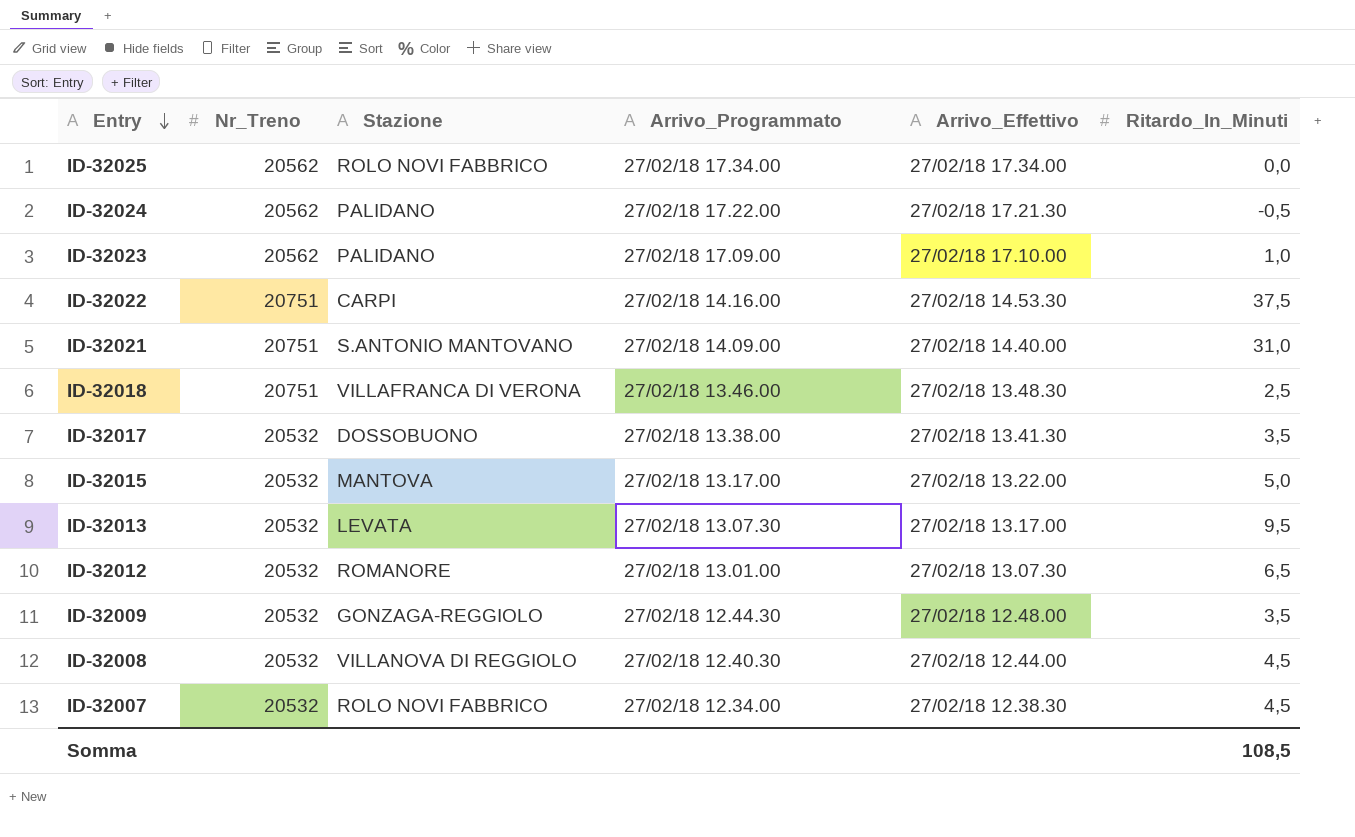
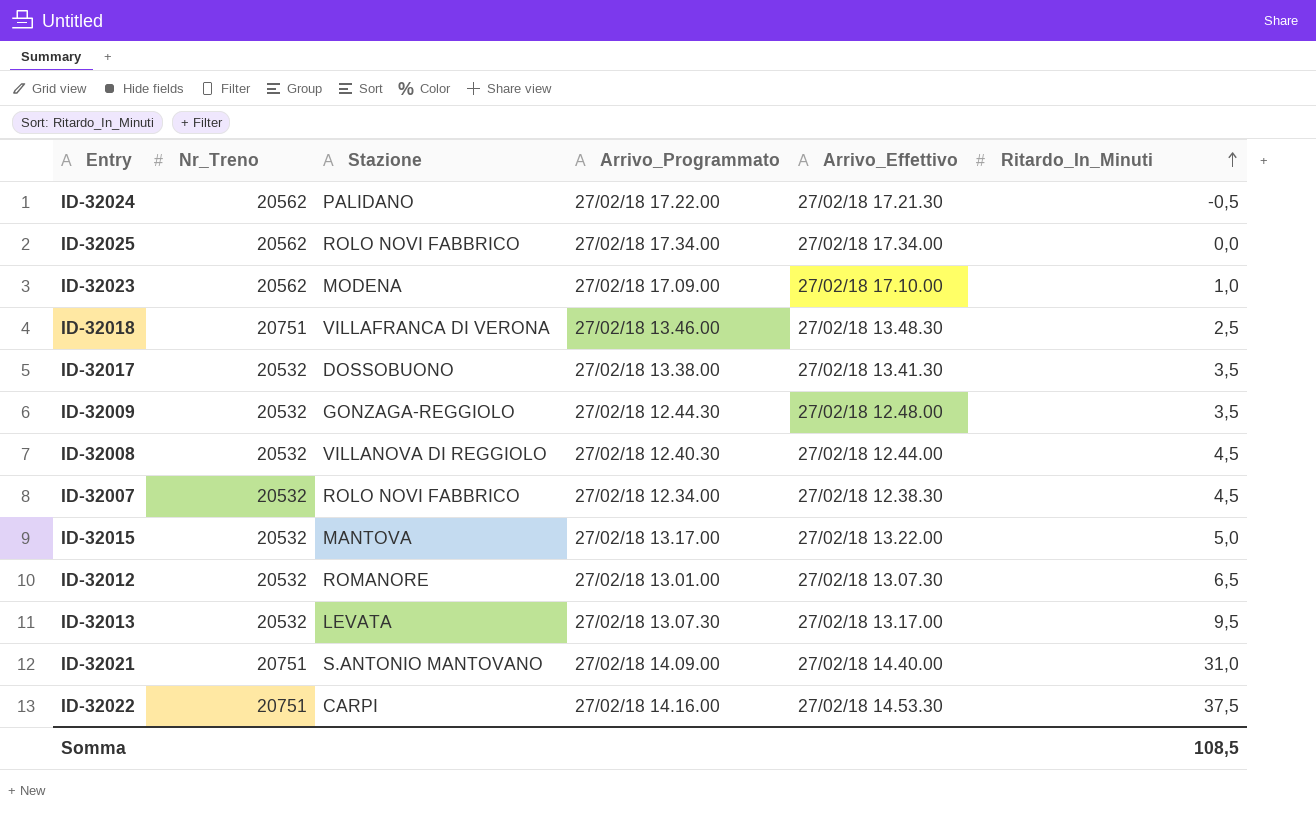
row order: Entry descending -> Ritardo_In_Minuti ascending
ID-32023 | Stazione: PALIDANO -> MODENA

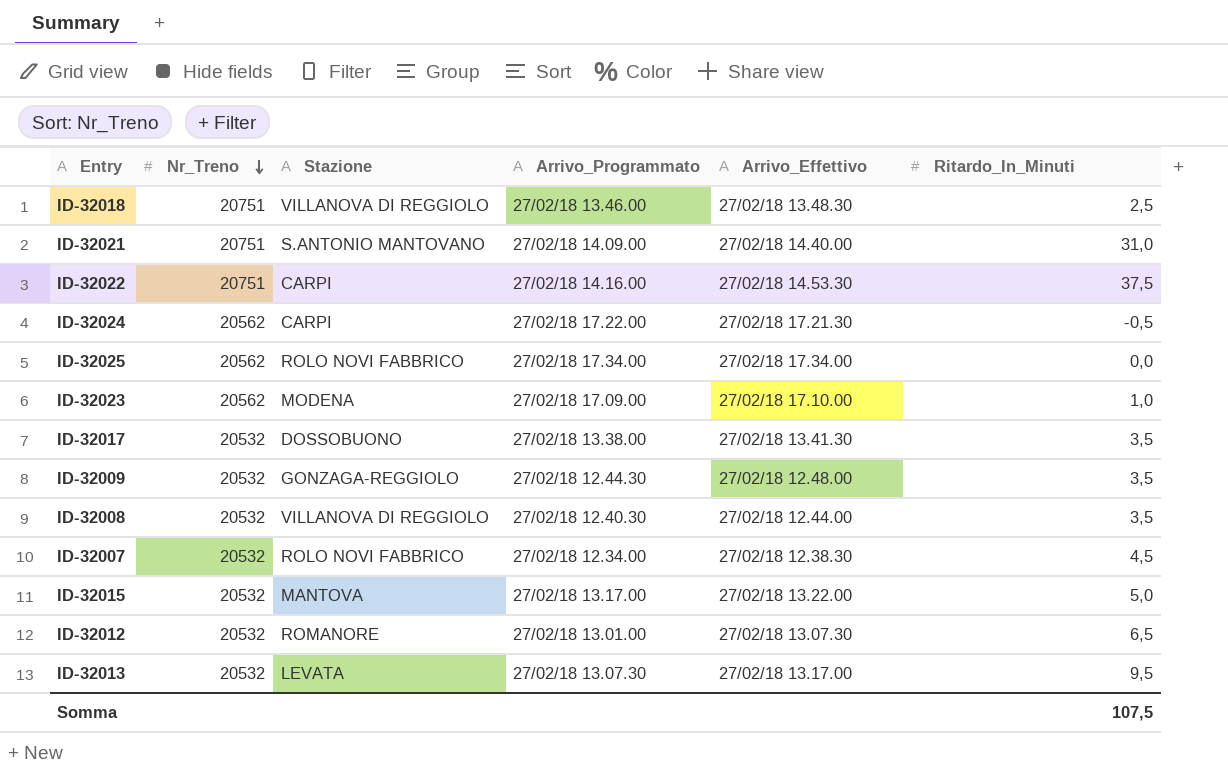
row order: Ritardo_In_Minuti ascending -> Nr_Treno descending
ID-32018 | Stazione: VILLAFRANCA DI VERONA -> VILLANOVA DI REGGIOLO
ID-32024 | Stazione: PALIDANO -> CARPI
ID-32008 | Ritardo_In_Minuti: 4,5 -> 3,5
Somma | Ritardo_In_Minuti: 108,5 -> 107,5

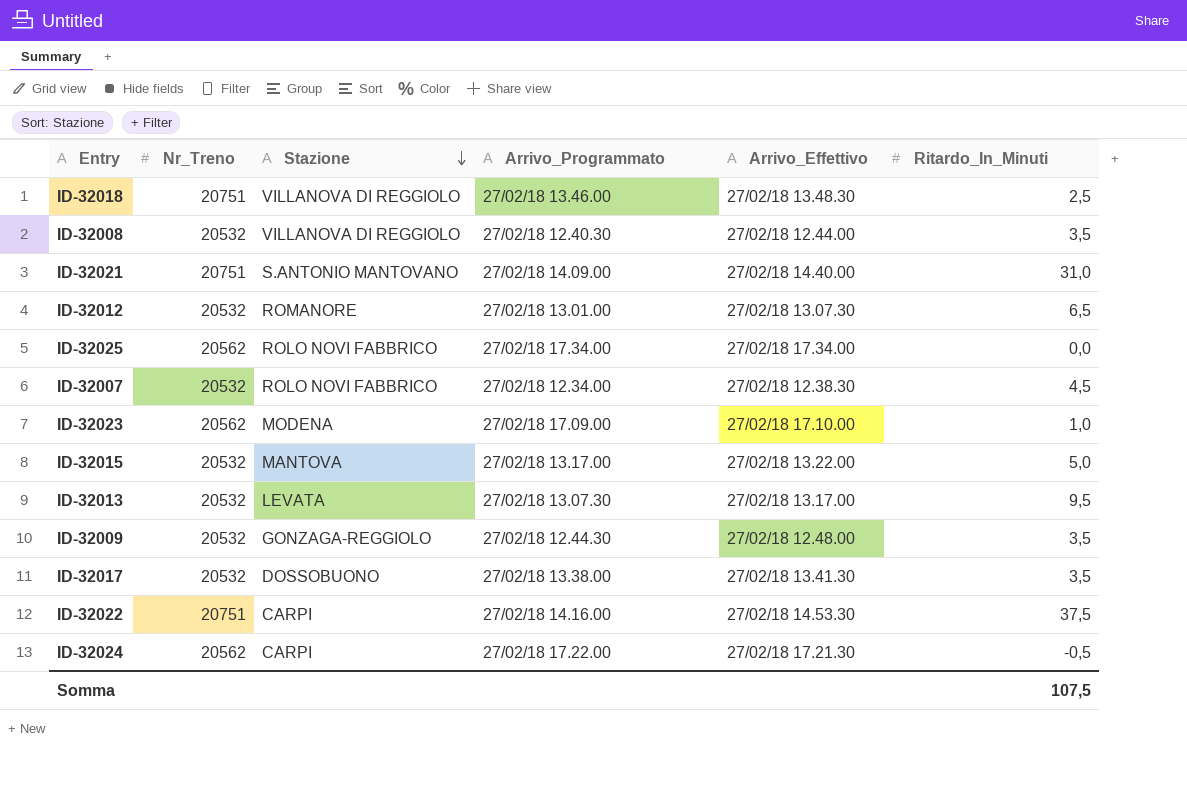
row order: Nr_Treno descending -> Stazione descending

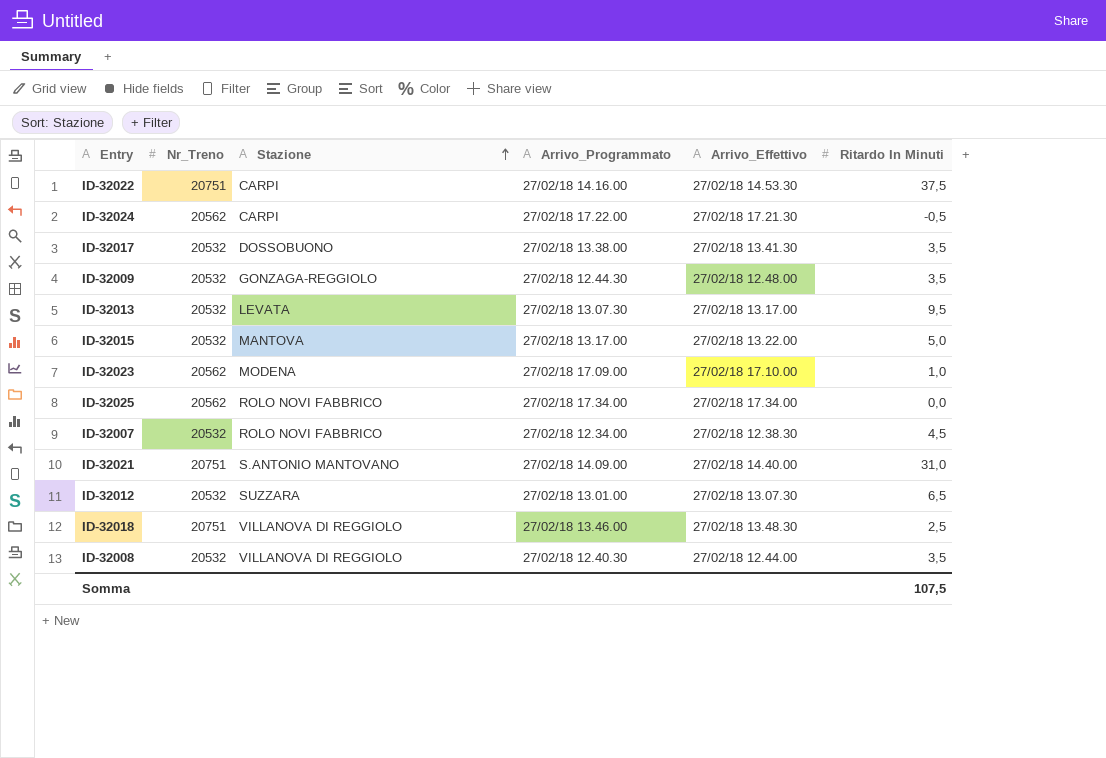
row order: Stazione descending -> Stazione ascending
column name: Ritardo_In_Minuti -> Ritardo In Minuti
ID-32012 | Stazione: ROMANORE -> SUZZARA

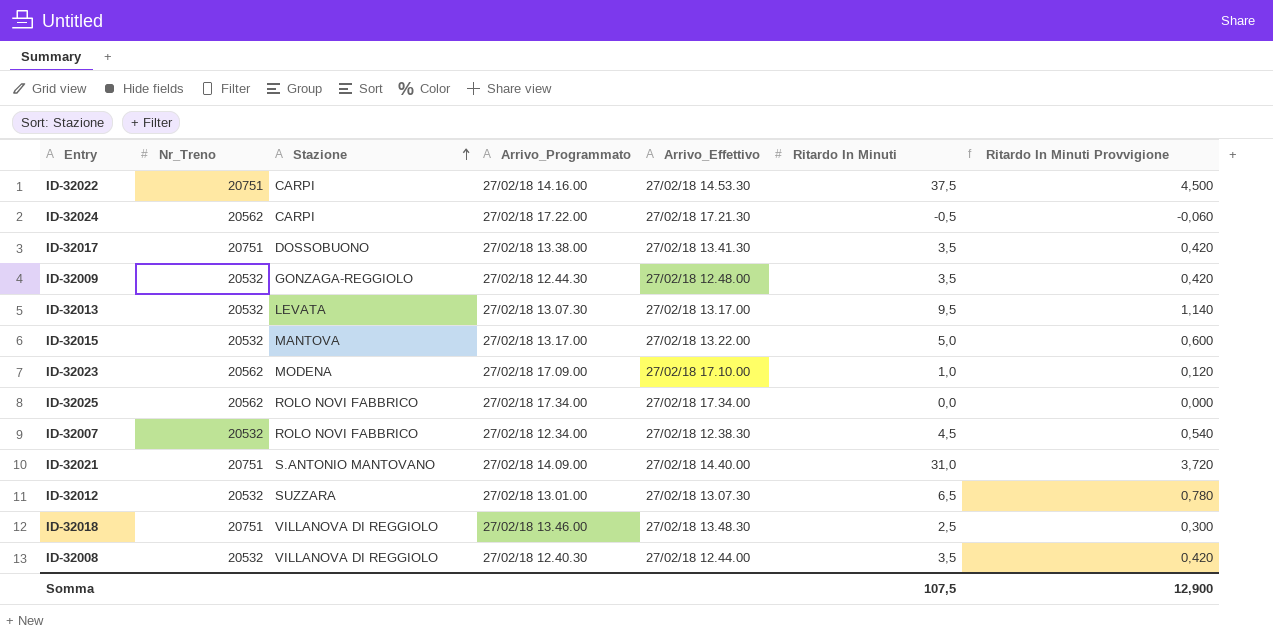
column Ritardo In Minuti Provvigione | formula: none -> [Ritardo In Minuti] * 0,12
ID-32017 | Nr_Treno: 20532 -> 20751

